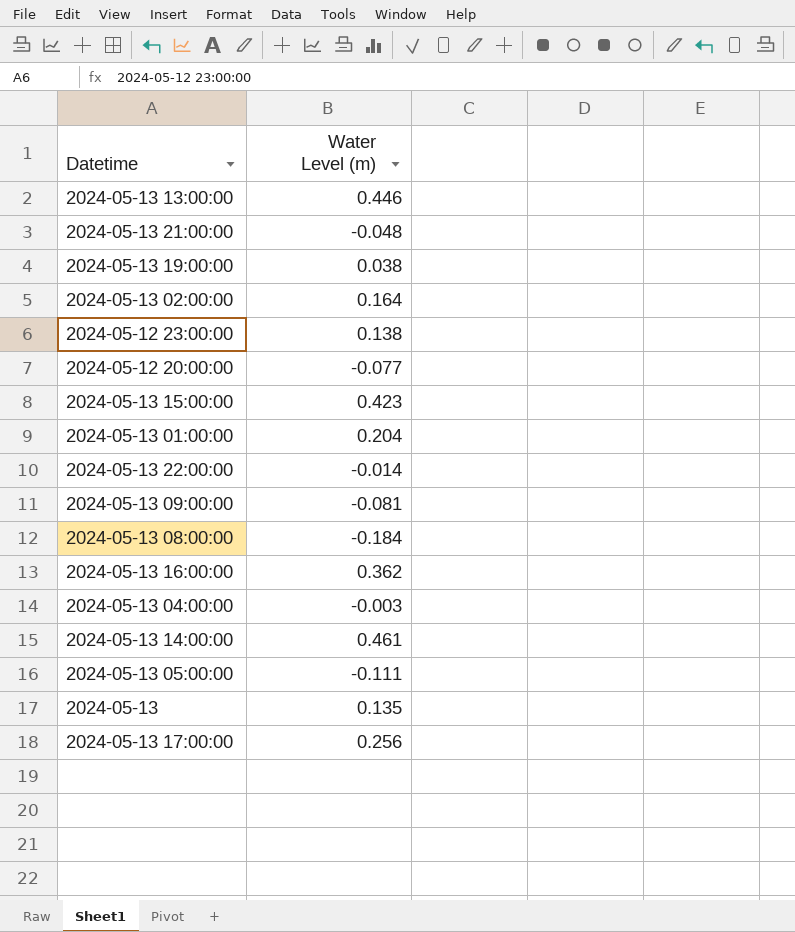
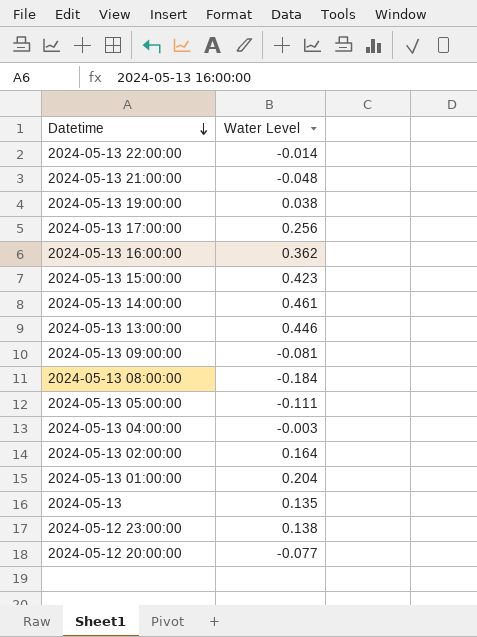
row order: none -> Datetime descending
column name: Water Level (m) -> Water Level

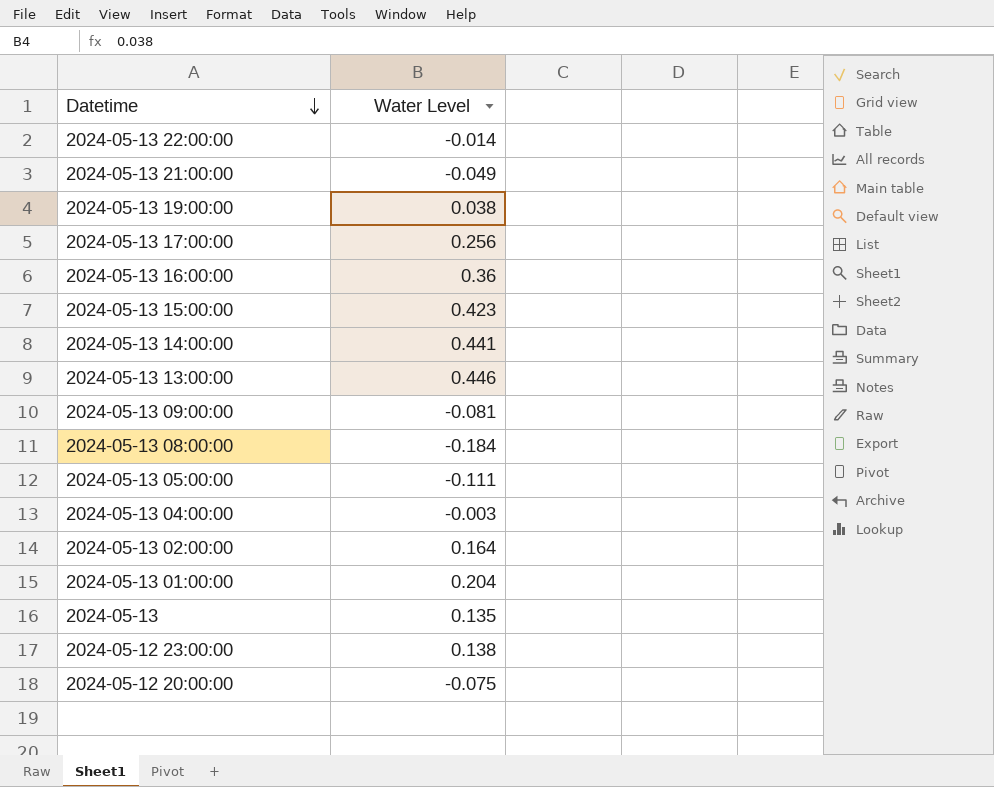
2024-05-13 21:00:00 | Water Level: -0.048 -> -0.049
2024-05-13 16:00:00 | Water Level: 0.362 -> 0.36
2024-05-13 14:00:00 | Water Level: 0.461 -> 0.441
2024-05-12 20:00:00 | Water Level: -0.077 -> -0.075

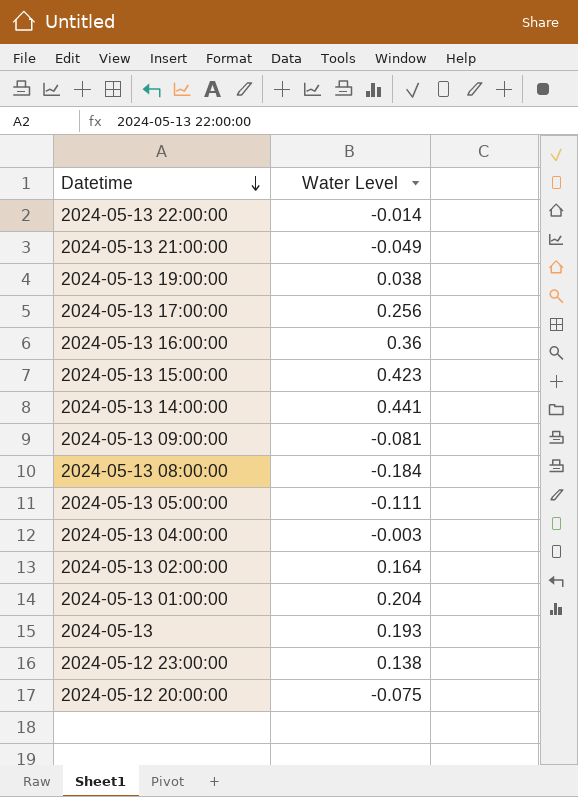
row 2024-05-13 13:00:00: 0.446 -> none
2024-05-13 | Water Level: 0.135 -> 0.193

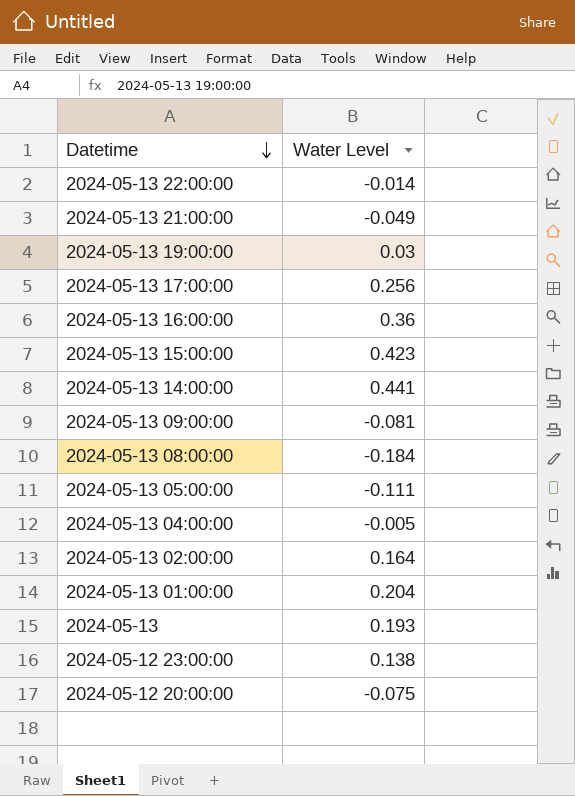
2024-05-13 19:00:00 | Water Level: 0.038 -> 0.03
2024-05-13 04:00:00 | Water Level: -0.003 -> -0.005

